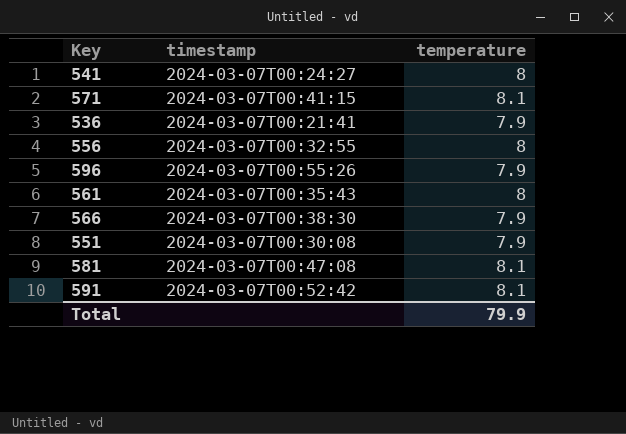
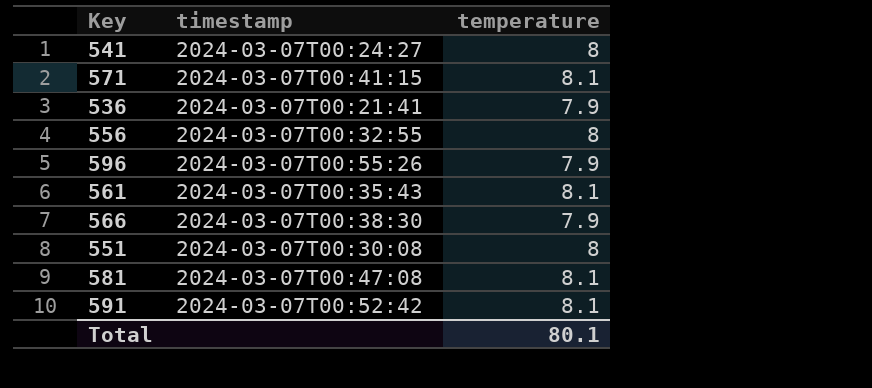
561 | temperature: 8 -> 8.1
551 | temperature: 7.9 -> 8
Total | temperature: 79.9 -> 80.1

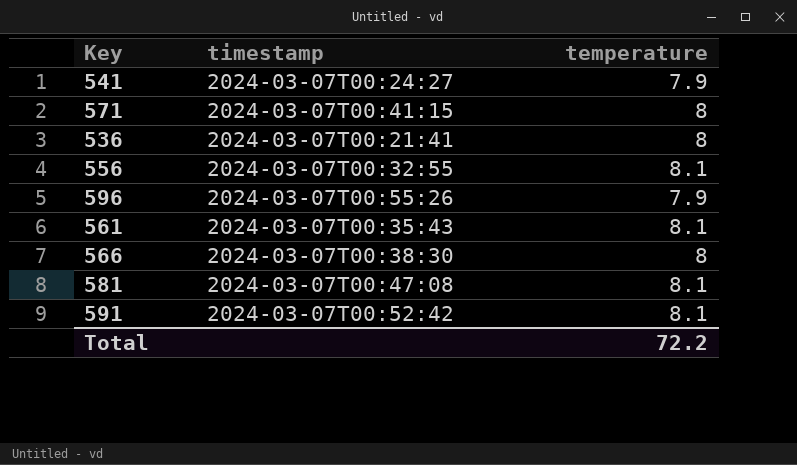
row 551: 2024-03-07T00:30:08 | 8 -> none
541 | temperature: 8 -> 7.9
571 | temperature: 8.1 -> 8
536 | temperature: 7.9 -> 8
556 | temperature: 8 -> 8.1
566 | temperature: 7.9 -> 8
Total | temperature: 80.1 -> 72.2

